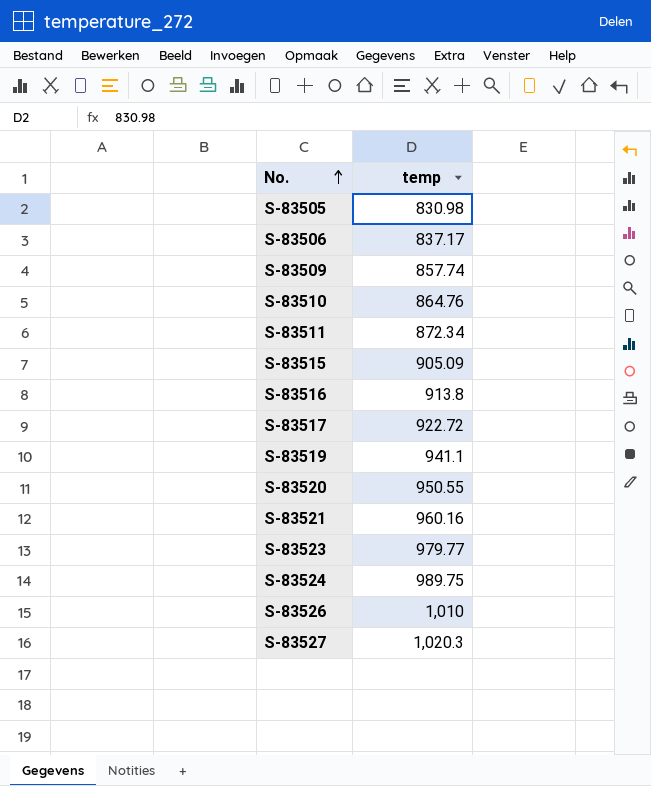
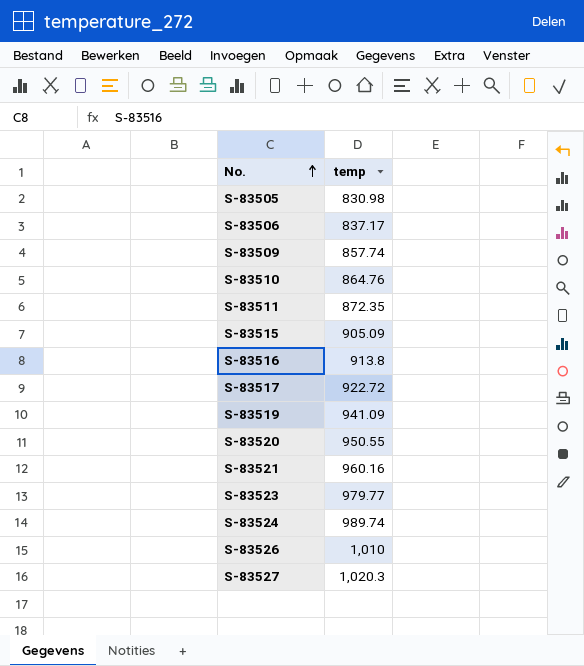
S-83511 | temp: 872.34 -> 872.35
S-83519 | temp: 941.1 -> 941.09
S-83524 | temp: 989.75 -> 989.74

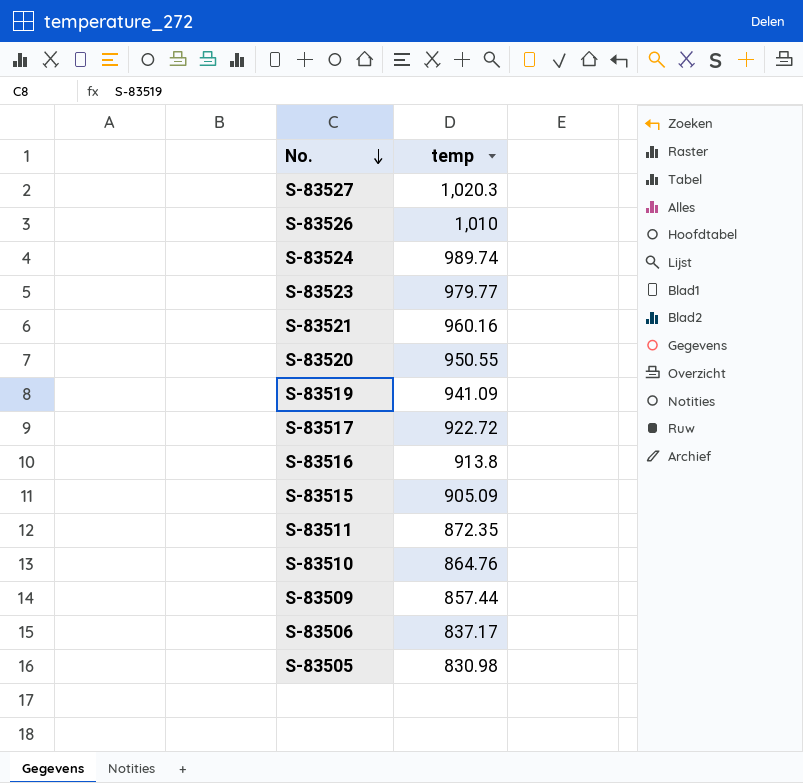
row order: No. ascending -> No. descending
S-83509 | temp: 857.74 -> 857.44

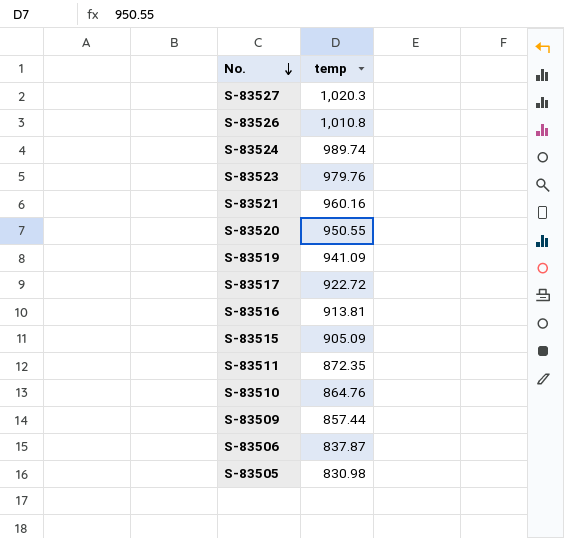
S-83526 | temp: 1,010 -> 1,010.8
S-83523 | temp: 979.77 -> 979.76
S-83516 | temp: 913.8 -> 913.81
S-83506 | temp: 837.17 -> 837.87

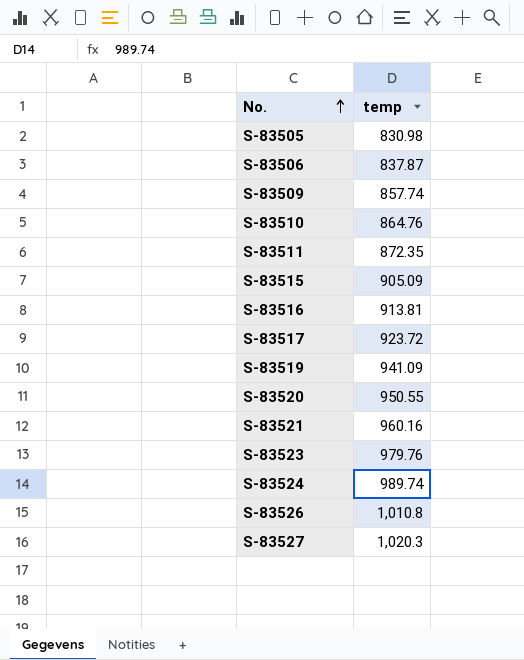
row order: No. descending -> No. ascending
S-83509 | temp: 857.44 -> 857.74
S-83517 | temp: 922.72 -> 923.72

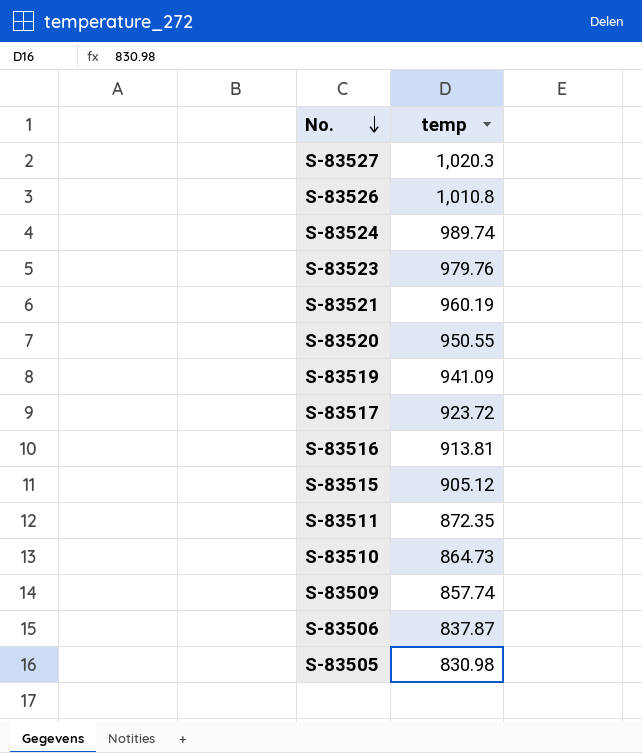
row order: No. ascending -> No. descending
S-83521 | temp: 960.16 -> 960.19
S-83515 | temp: 905.09 -> 905.12
S-83510 | temp: 864.76 -> 864.73

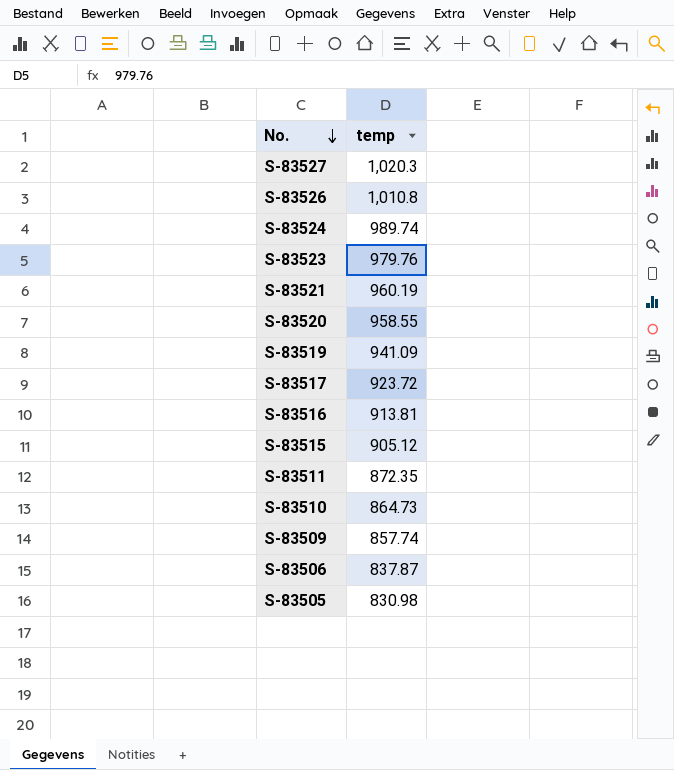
S-83520 | temp: 950.55 -> 958.55

